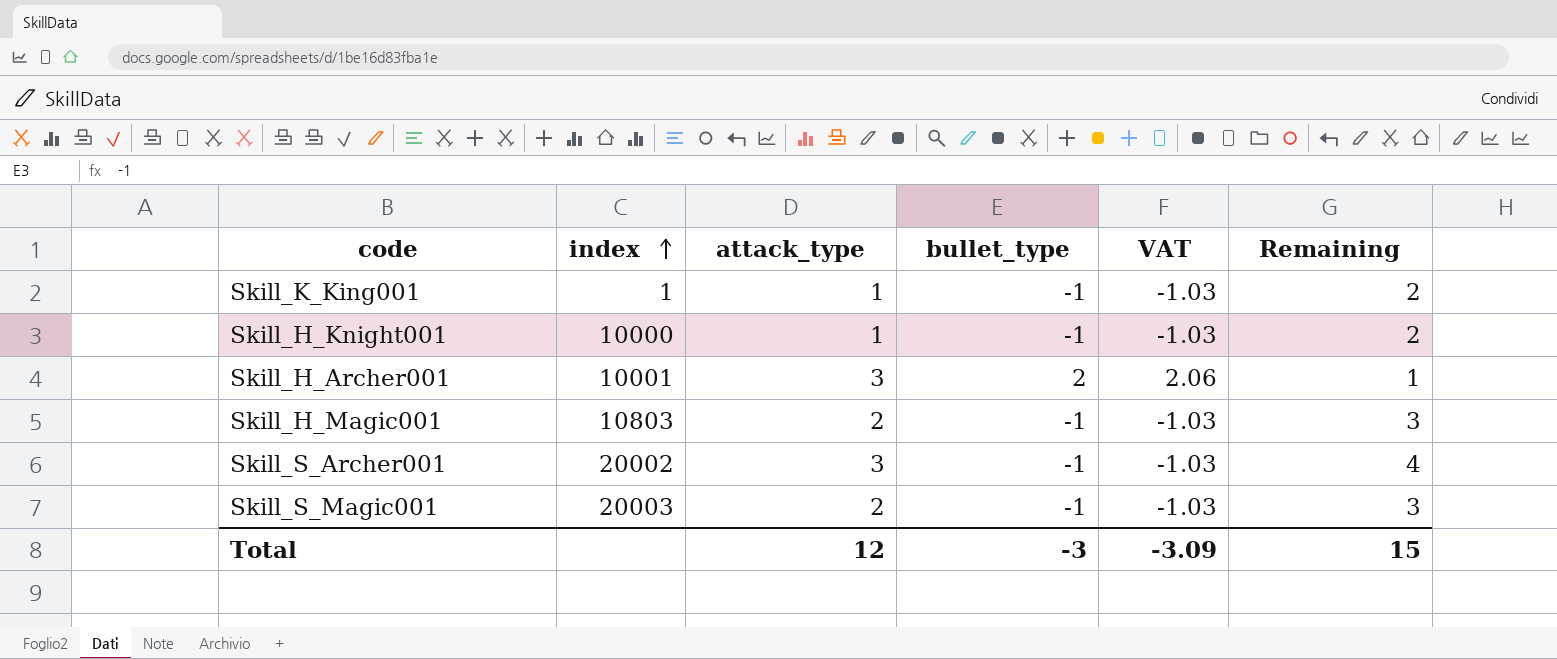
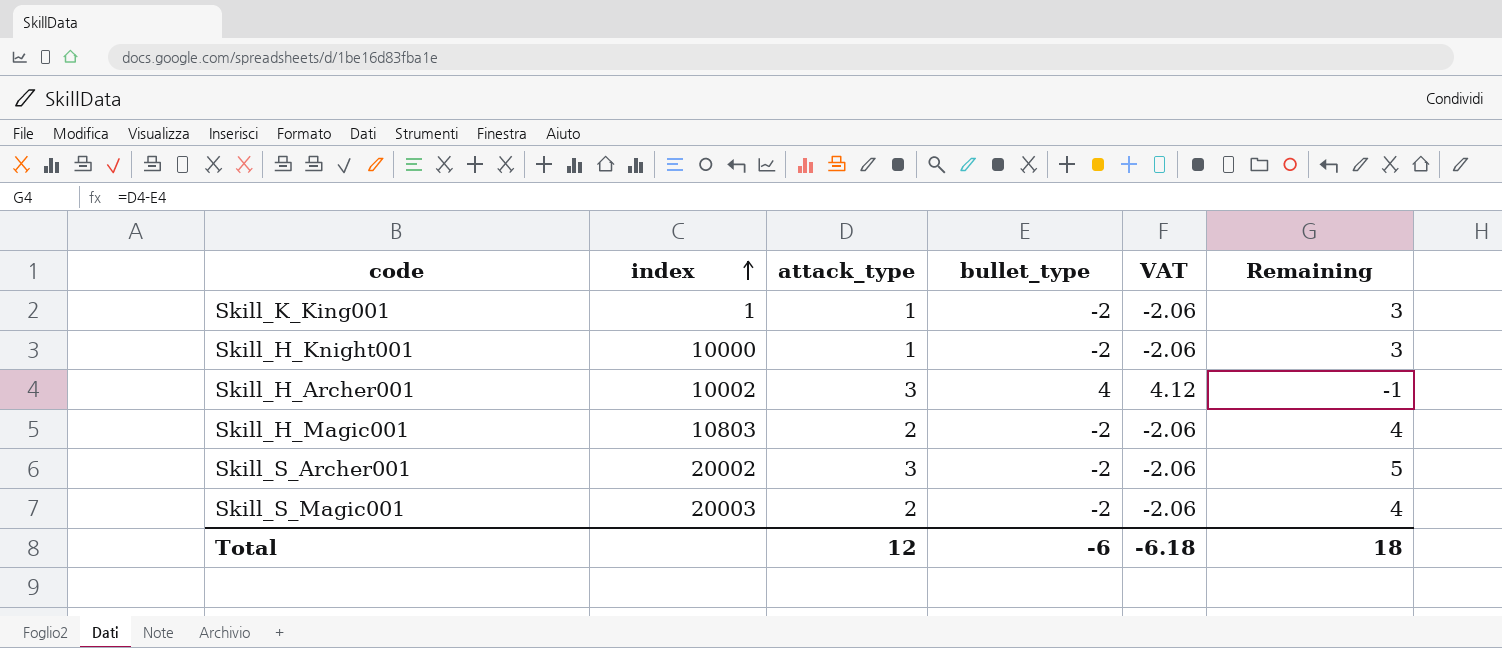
Skill_K_King001 | bullet_type: -1 -> -2
Skill_K_King001 | VAT: -1.03 -> -2.06
Skill_K_King001 | Remaining: 2 -> 3
Skill_H_Knight001 | bullet_type: -1 -> -2
Skill_H_Knight001 | VAT: -1.03 -> -2.06
Skill_H_Knight001 | Remaining: 2 -> 3
Skill_H_Archer001 | index: 10001 -> 10002
Skill_H_Archer001 | bullet_type: 2 -> 4
Skill_H_Archer001 | VAT: 2.06 -> 4.12
Skill_H_Archer001 | Remaining: 1 -> -1
Skill_H_Magic001 | bullet_type: -1 -> -2
Skill_H_Magic001 | VAT: -1.03 -> -2.06
Skill_H_Magic001 | Remaining: 3 -> 4
Skill_S_Archer001 | bullet_type: -1 -> -2
Skill_S_Archer001 | VAT: -1.03 -> -2.06
Skill_S_Archer001 | Remaining: 4 -> 5
Skill_S_Magic001 | bullet_type: -1 -> -2
Skill_S_Magic001 | VAT: -1.03 -> -2.06
Skill_S_Magic001 | Remaining: 3 -> 4
Total | bullet_type: -3 -> -6
Total | VAT: -3.09 -> -6.18
Total | Remaining: 15 -> 18

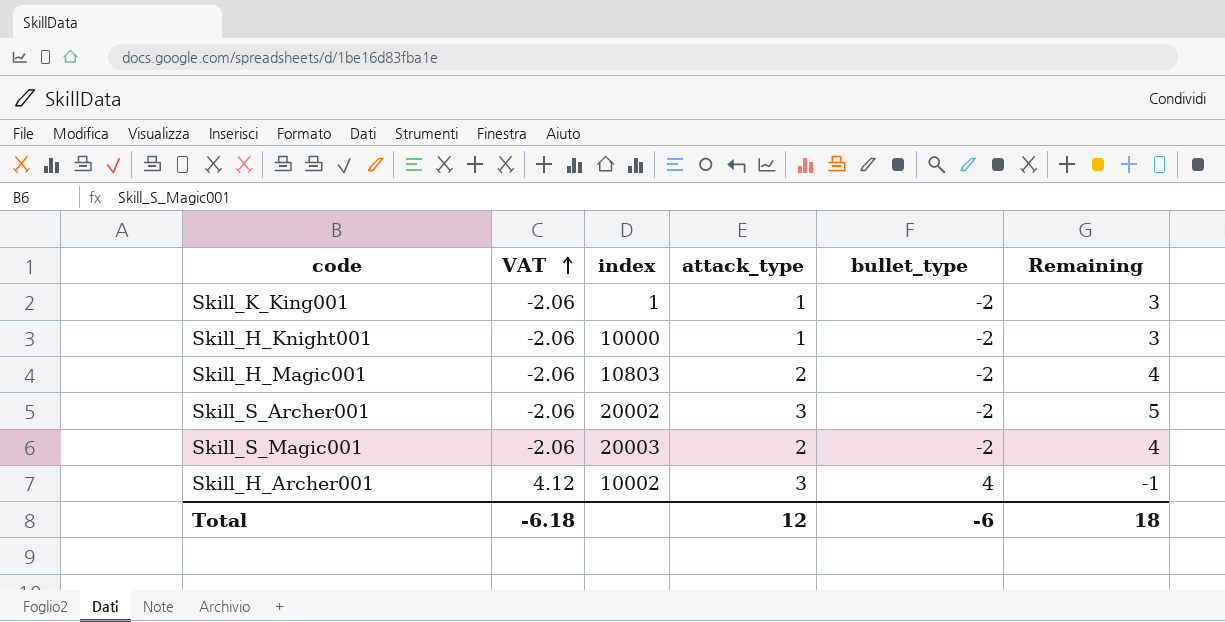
row order: index ascending -> VAT ascending
column VAT | position: 5 -> 2

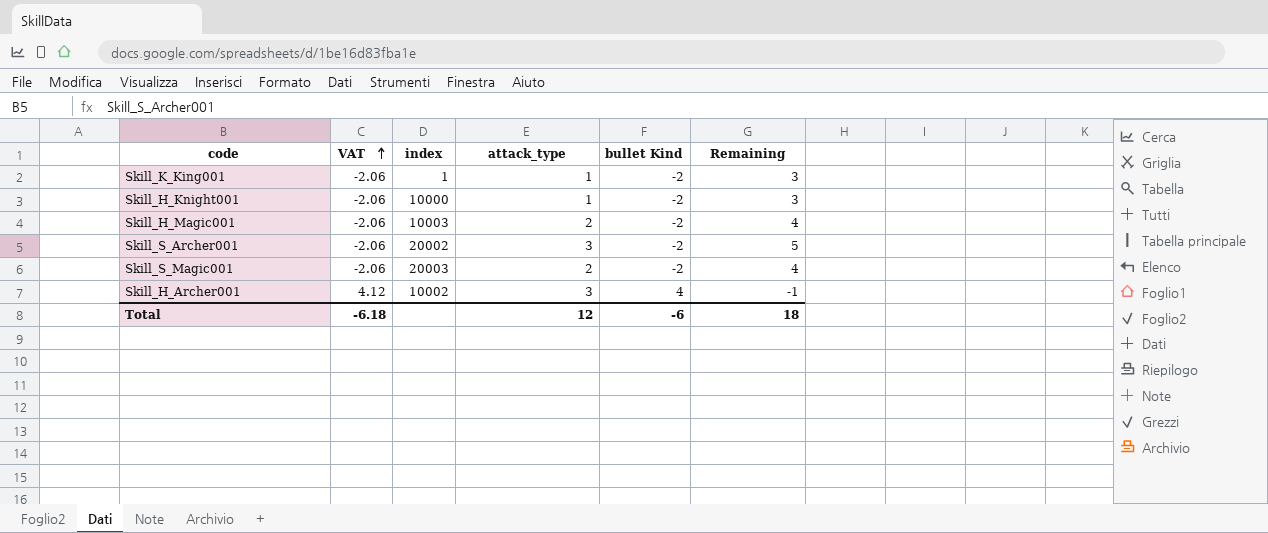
column name: bullet_type -> bullet Kind
Skill_H_Magic001 | index: 10803 -> 10003

